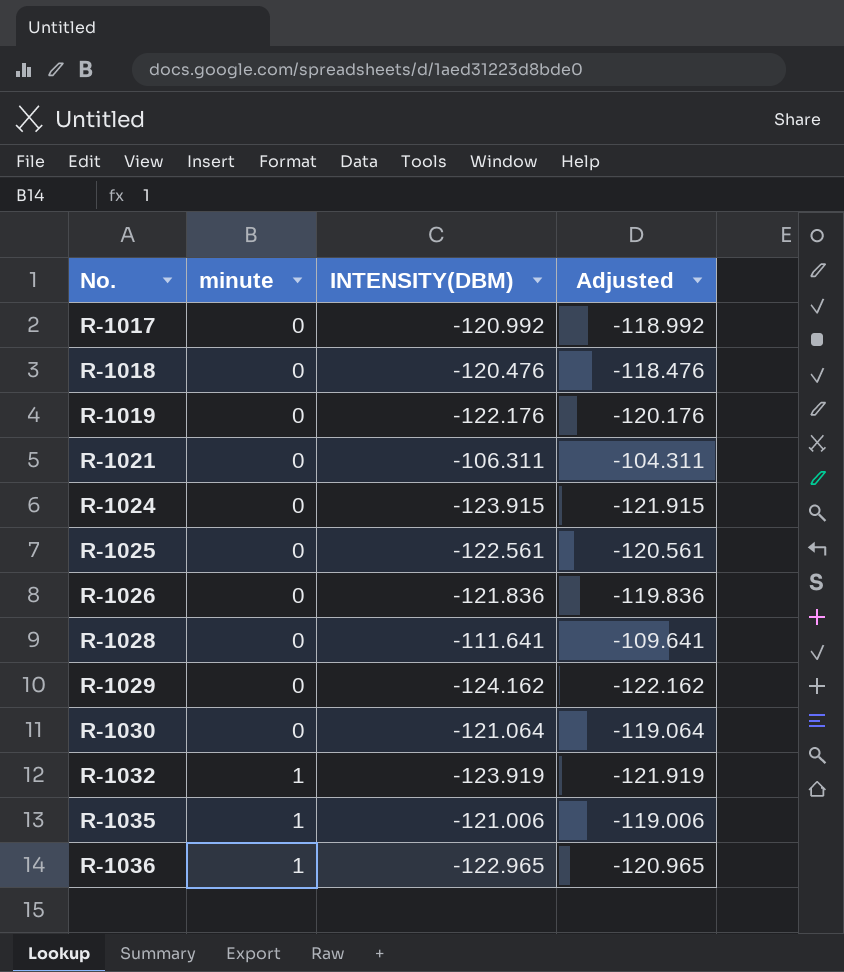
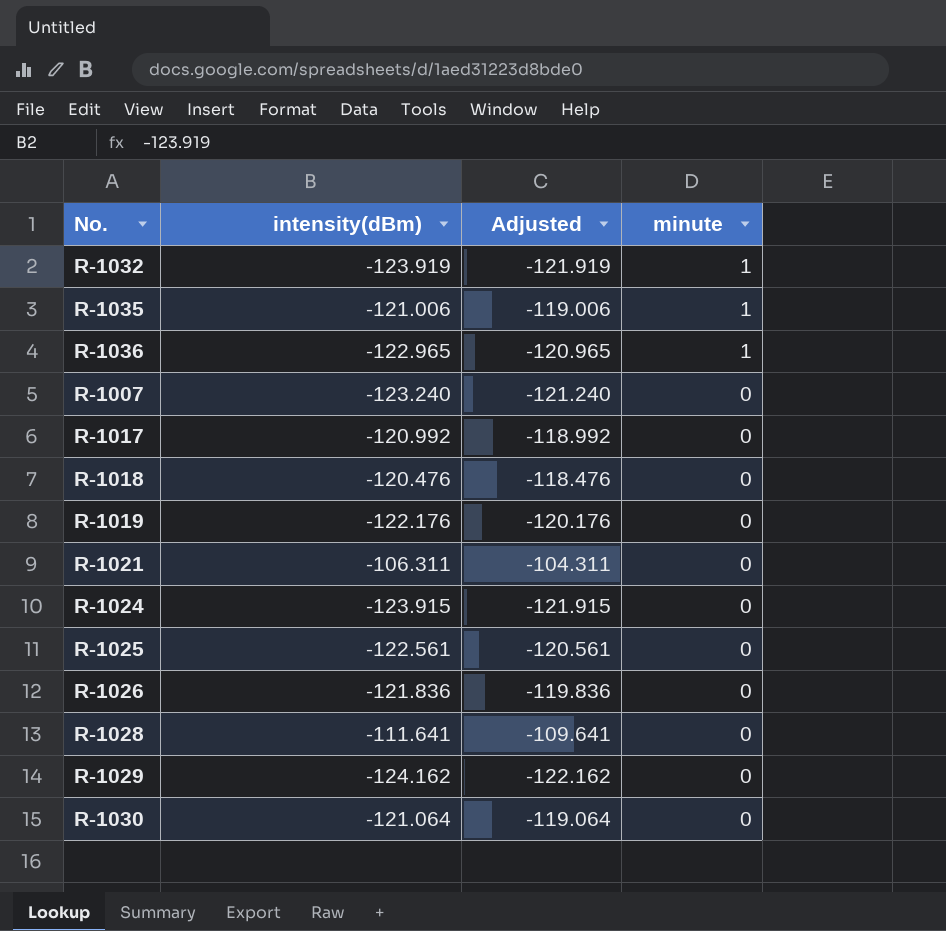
row order: No. ascending -> minute descending
column name: INTENSITY(DBM) -> intensity(dBm)
column minute | position: 2 -> 4
row R-1007: none -> -123.240 | -121.240 | 0

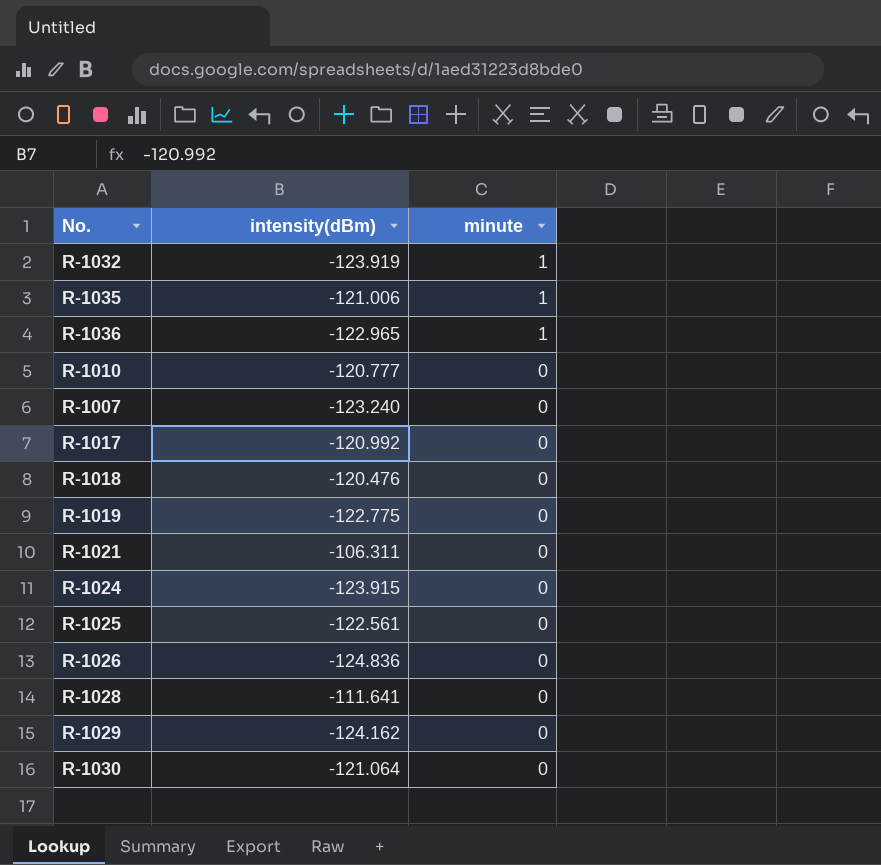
column Adjusted | formula: [intensity(dBm)] + 2 -> none
row R-1010: none -> -120.777 | 0
R-1019 | intensity(dBm): -122.176 -> -122.775
R-1026 | intensity(dBm): -121.836 -> -124.836

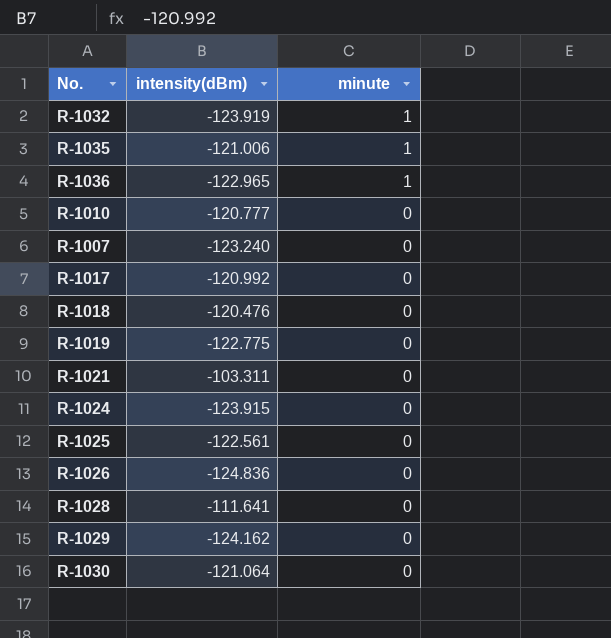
R-1021 | intensity(dBm): -106.311 -> -103.311

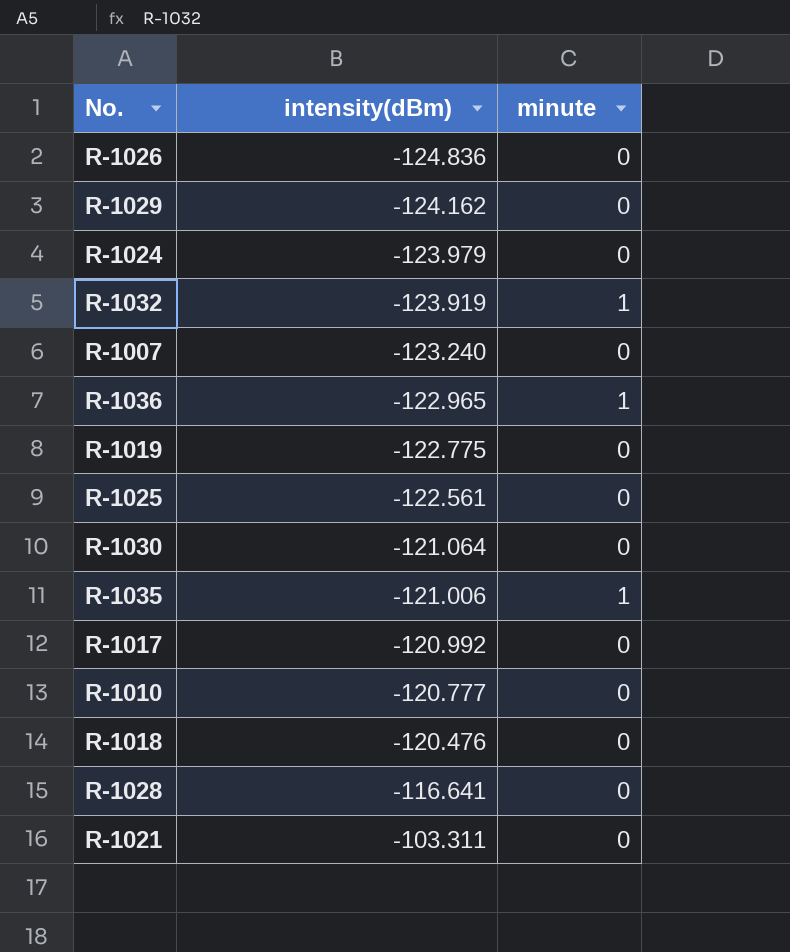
row order: minute descending -> intensity(dBm) ascending
R-1024 | intensity(dBm): -123.915 -> -123.979
R-1028 | intensity(dBm): -111.641 -> -116.641

